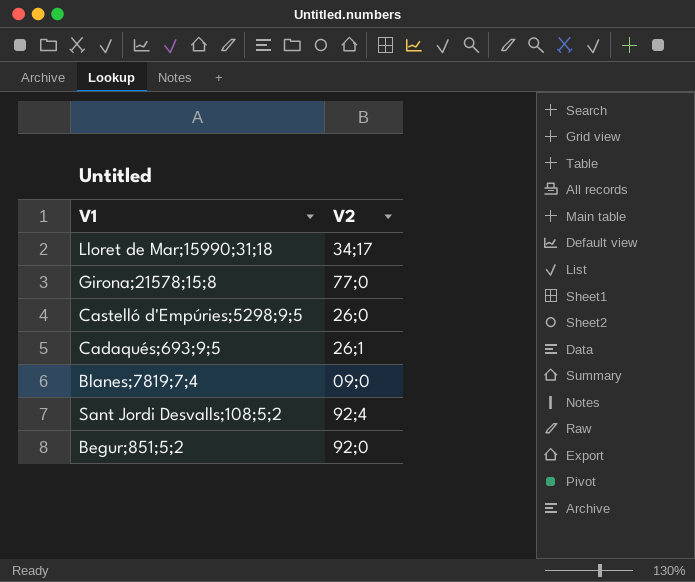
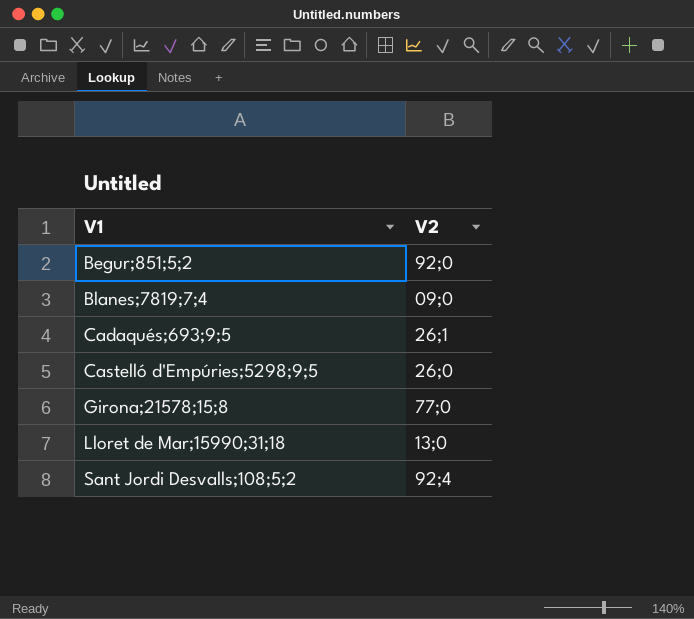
row order: none -> V1 ascending
Lloret de Mar;15990;31;18 | V2: 34;17 -> 13;0

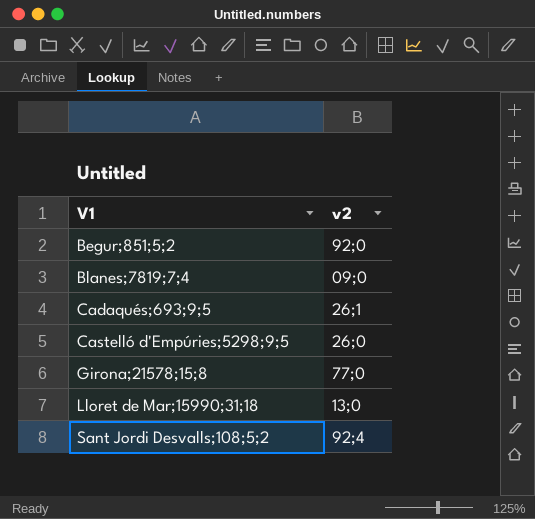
column name: V2 -> v2

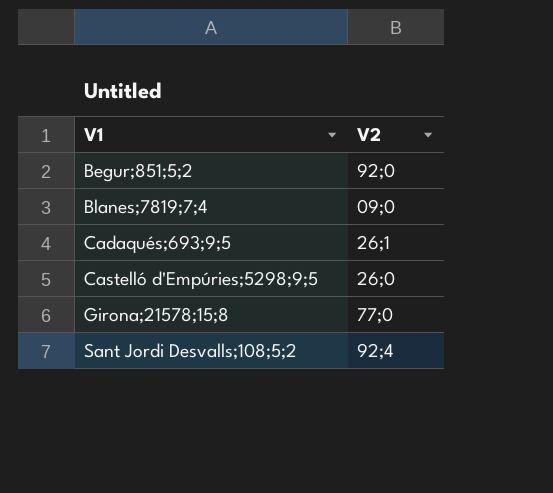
column name: v2 -> V2
row Lloret de Mar;15990;31;18: 13;0 -> none

